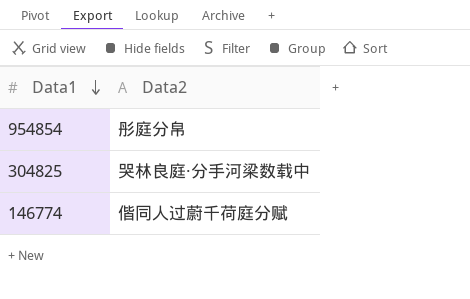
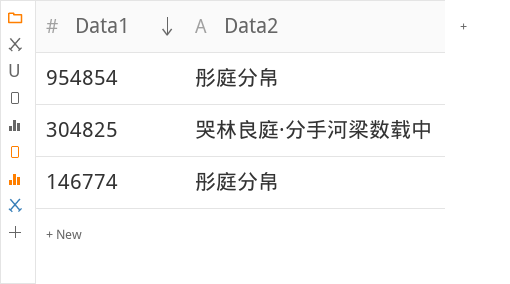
146774 | Data2: 偕同人过蔚千荷庭分赋 -> 彤庭分帛

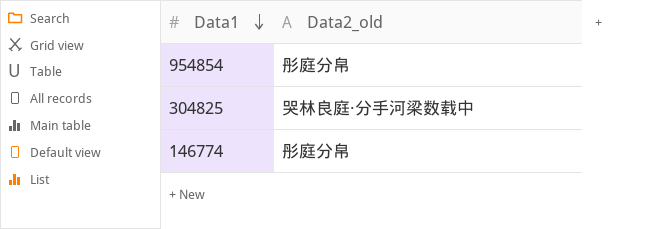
column name: Data2 -> Data2_old

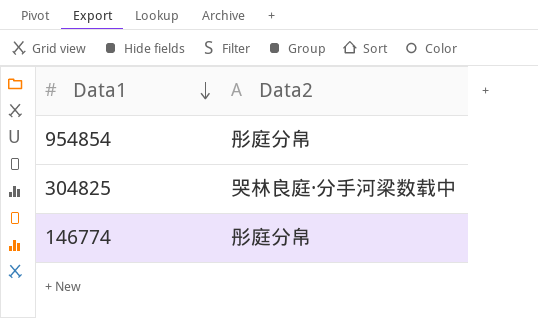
column name: Data2_old -> Data2

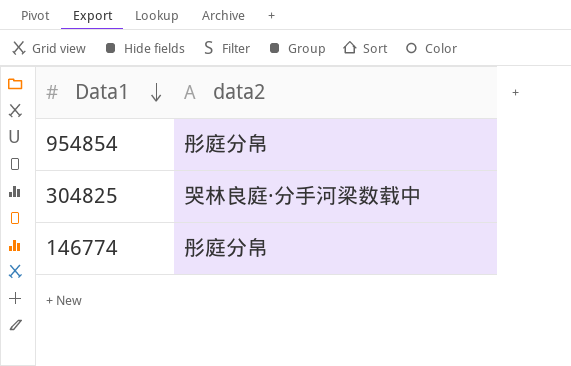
column name: Data2 -> data2

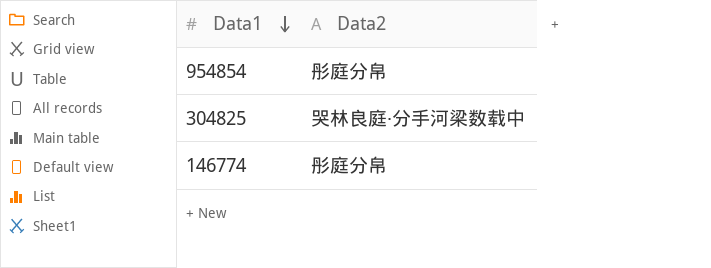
column name: data2 -> Data2

